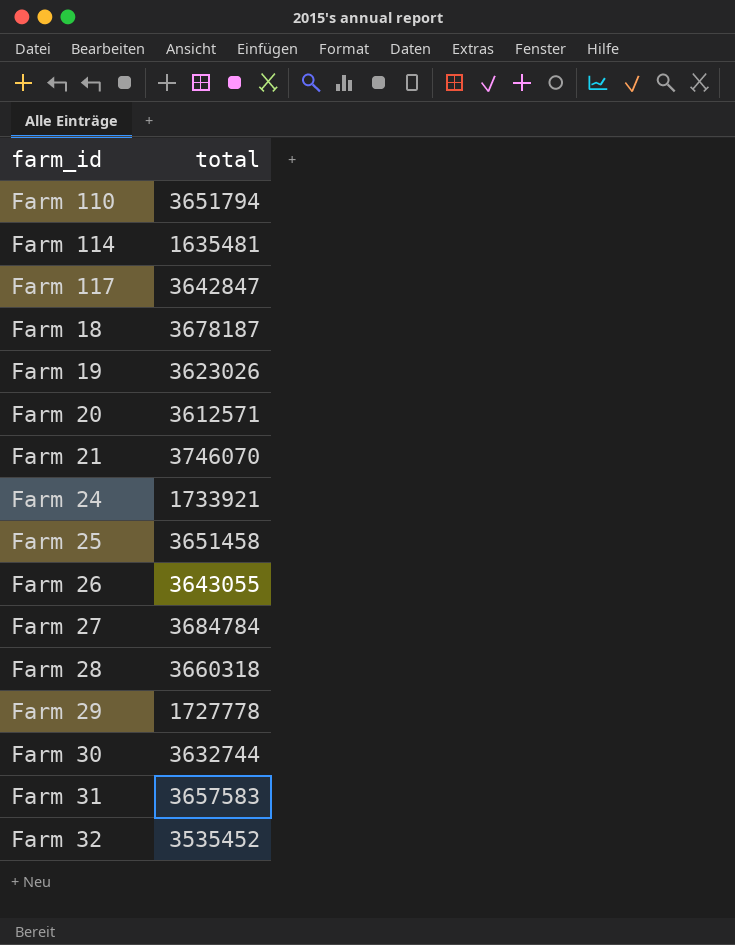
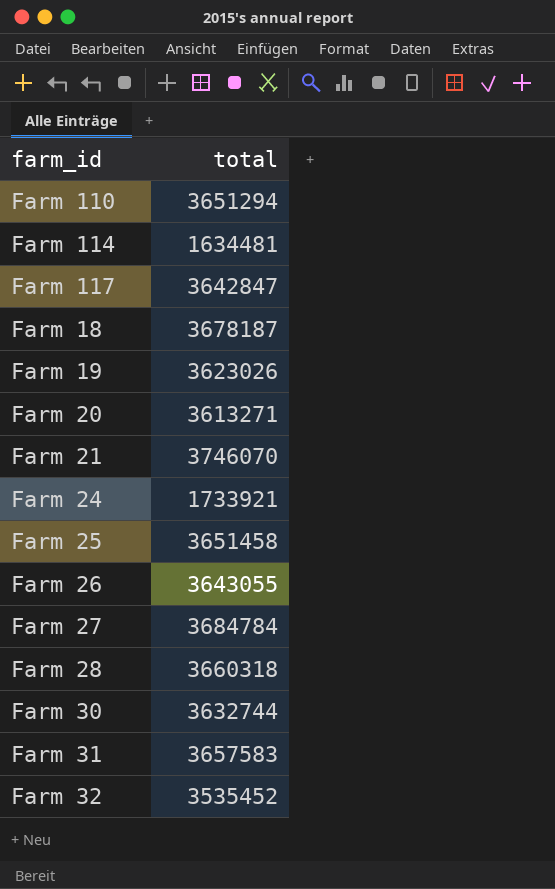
row Farm 29: 1727778 -> none
Farm 110 | total: 3651794 -> 3651294
Farm 114 | total: 1635481 -> 1634481
Farm 20 | total: 3612571 -> 3613271

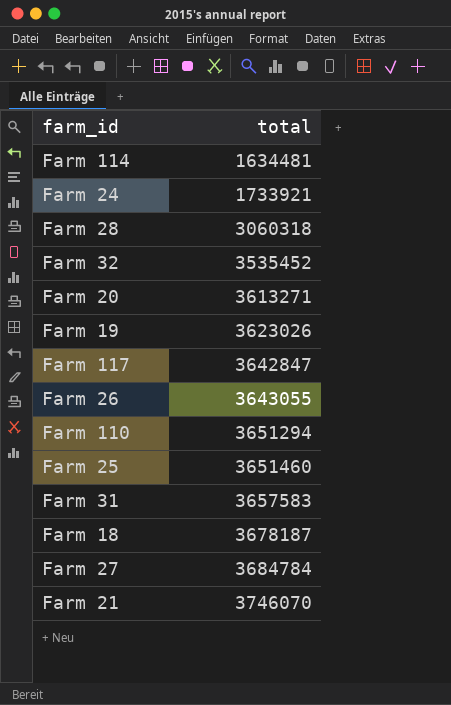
row order: none -> total ascending
row Farm 30: 3632744 -> none
Farm 28 | total: 3660318 -> 3060318
Farm 25 | total: 3651458 -> 3651460

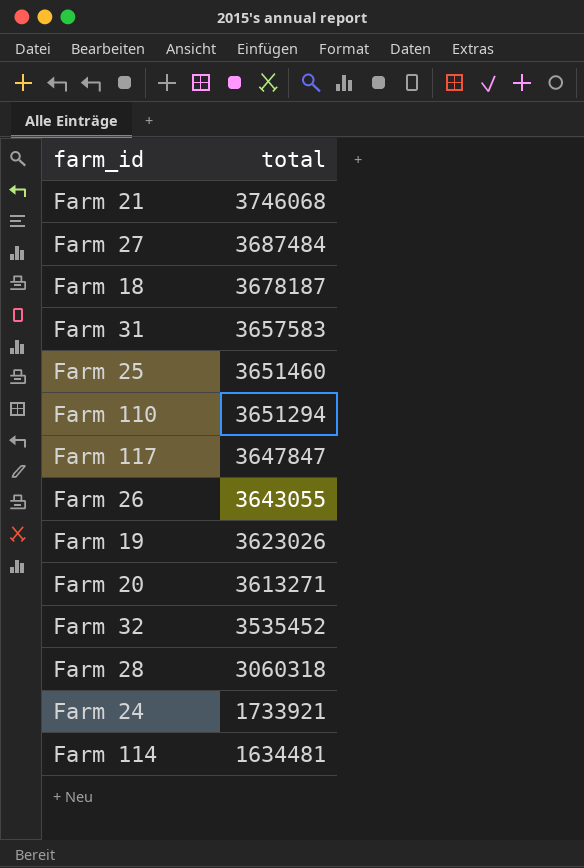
row order: total ascending -> total descending
Farm 21 | total: 3746070 -> 3746068
Farm 27 | total: 3684784 -> 3687484
Farm 117 | total: 3642847 -> 3647847

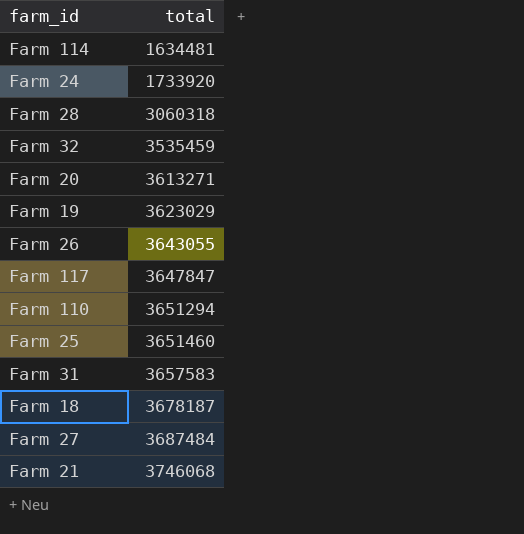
row order: total descending -> total ascending
Farm 24 | total: 1733921 -> 1733920
Farm 32 | total: 3535452 -> 3535459
Farm 19 | total: 3623026 -> 3623029

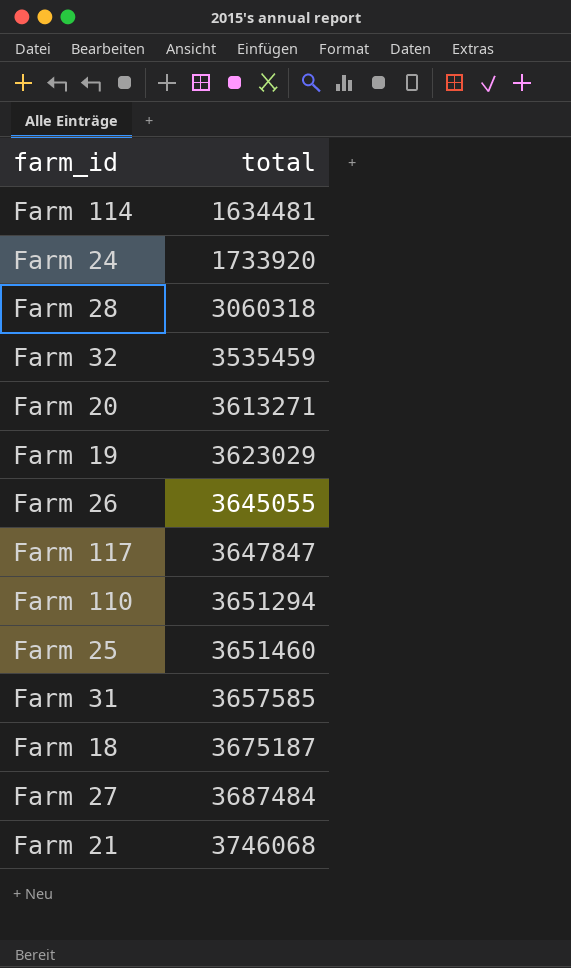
Farm 26 | total: 3643055 -> 3645055
Farm 31 | total: 3657583 -> 3657585
Farm 18 | total: 3678187 -> 3675187

